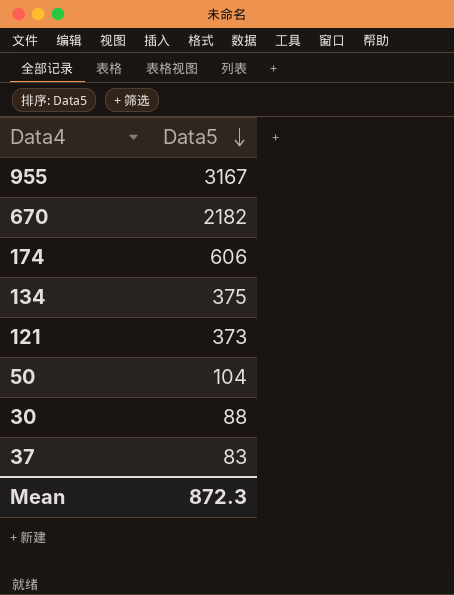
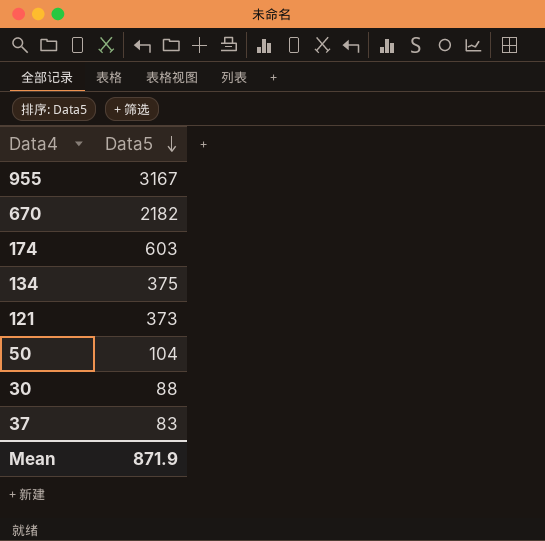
174 | Data5: 606 -> 603
Mean | Data5: 872.3 -> 871.9

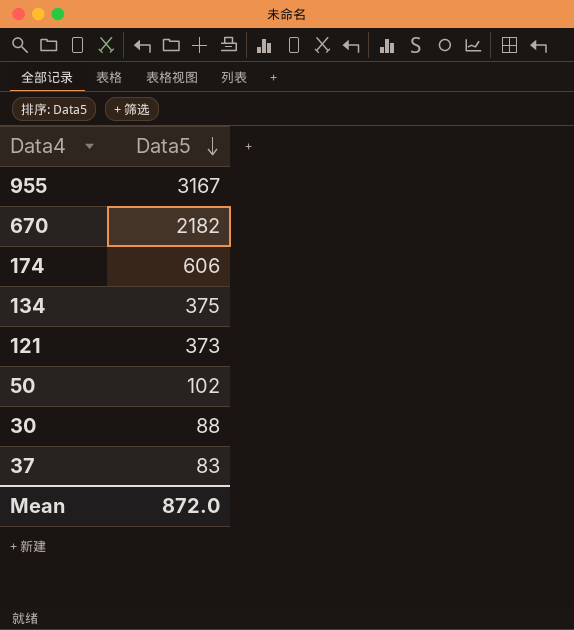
174 | Data5: 603 -> 606
50 | Data5: 104 -> 102
Mean | Data5: 871.9 -> 872.0

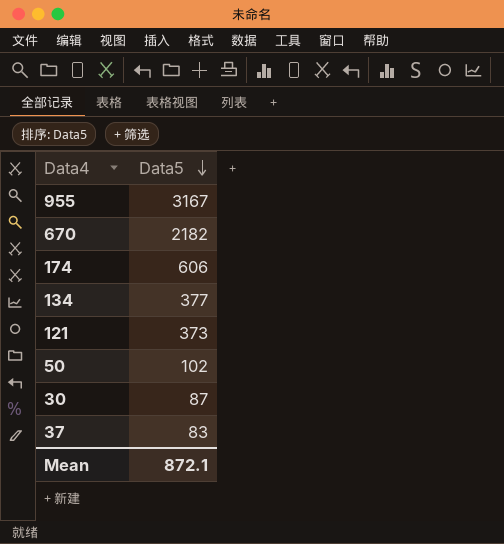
134 | Data5: 375 -> 377
30 | Data5: 88 -> 87
Mean | Data5: 872.0 -> 872.1

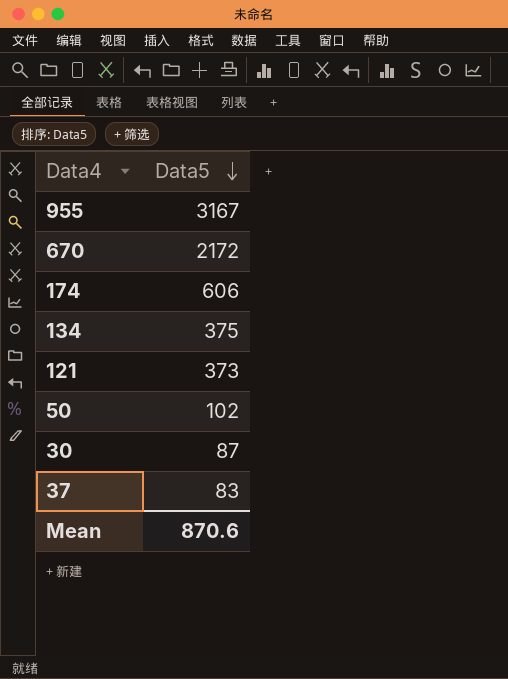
670 | Data5: 2182 -> 2172
134 | Data5: 377 -> 375
Mean | Data5: 872.1 -> 870.6

